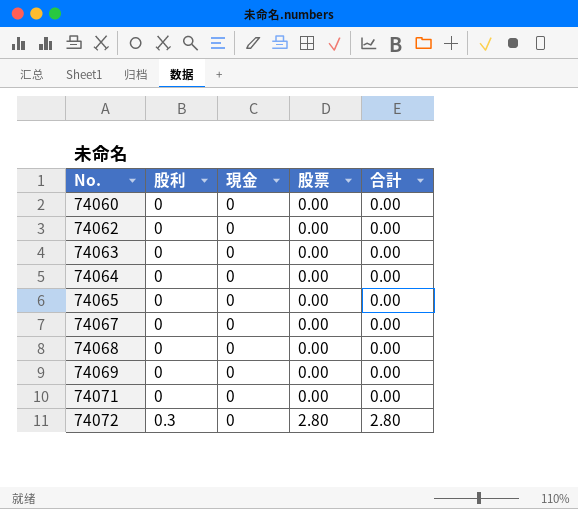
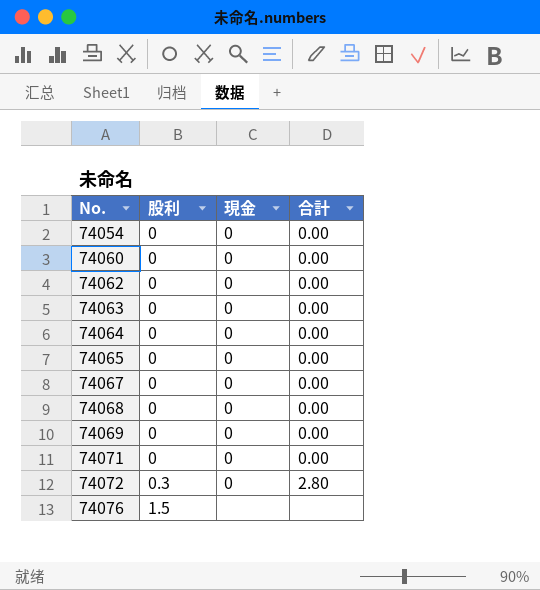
column 股票 | position: 4 -> none
row 74054: none -> 0 | 0 | 0.00
row 74076: none -> 1.5 | none | none

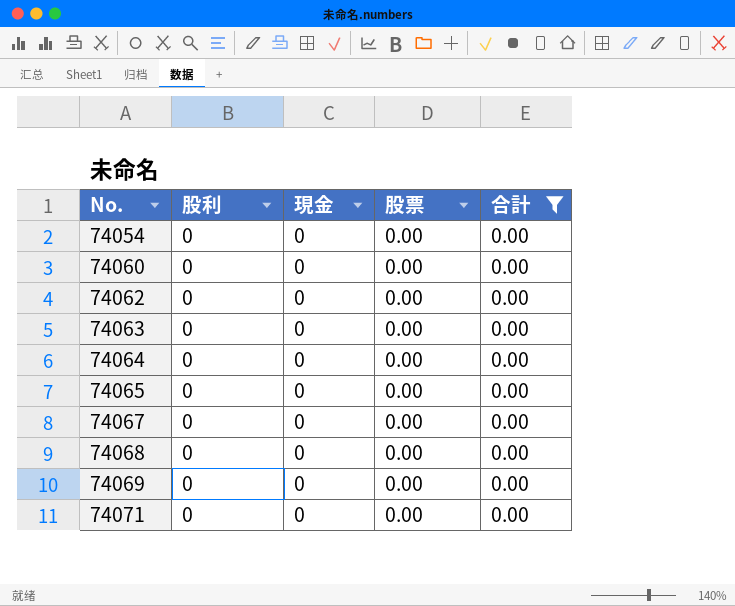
filter: none -> 合計 = 0.00
column 股票 | position: none -> 4

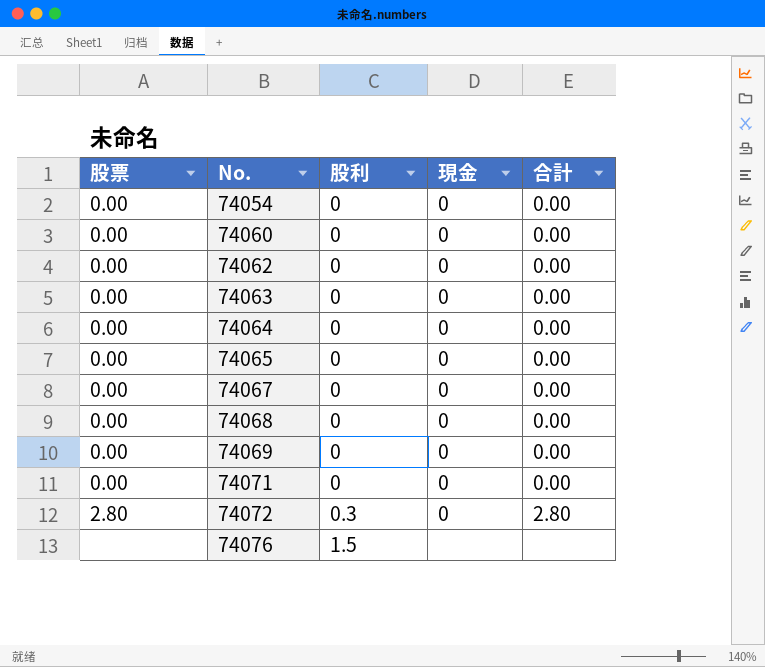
filter: 合計 = 0.00 -> none
column 股票 | position: 4 -> 1

